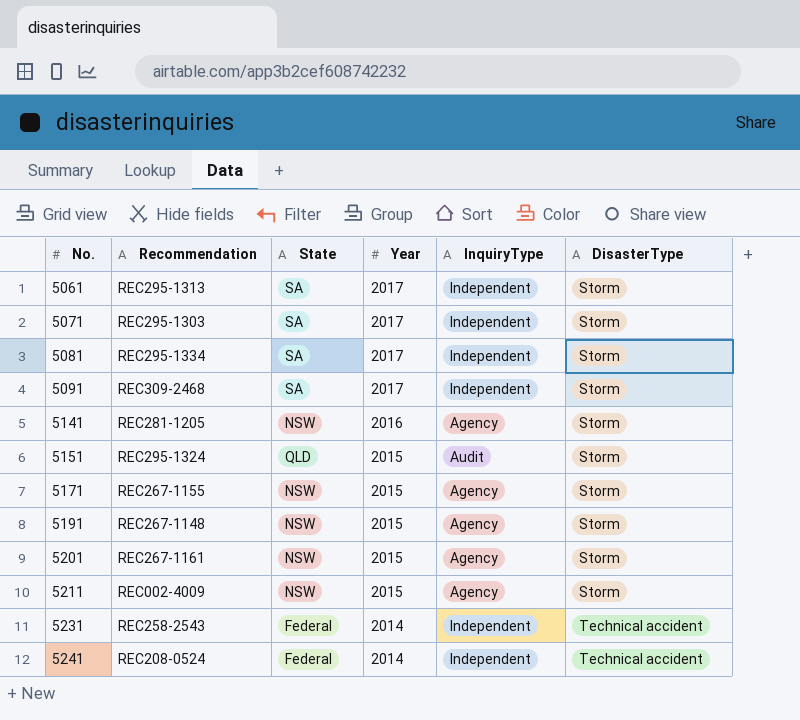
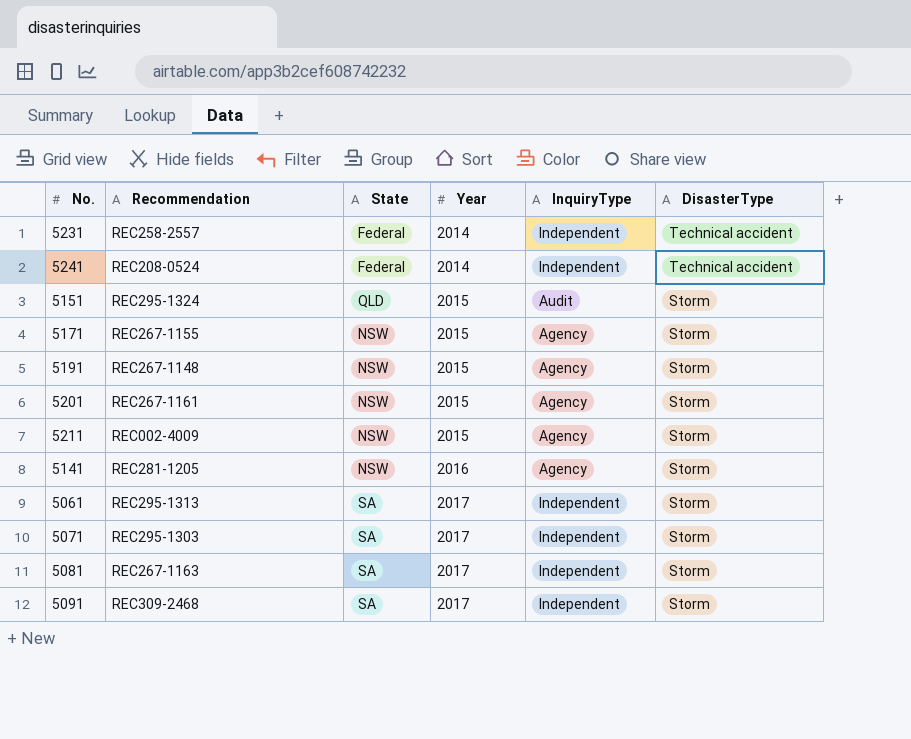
row order: No. ascending -> Year ascending
5231 | Recommendation: REC258-2543 -> REC258-2557
5081 | Recommendation: REC295-1334 -> REC267-1163

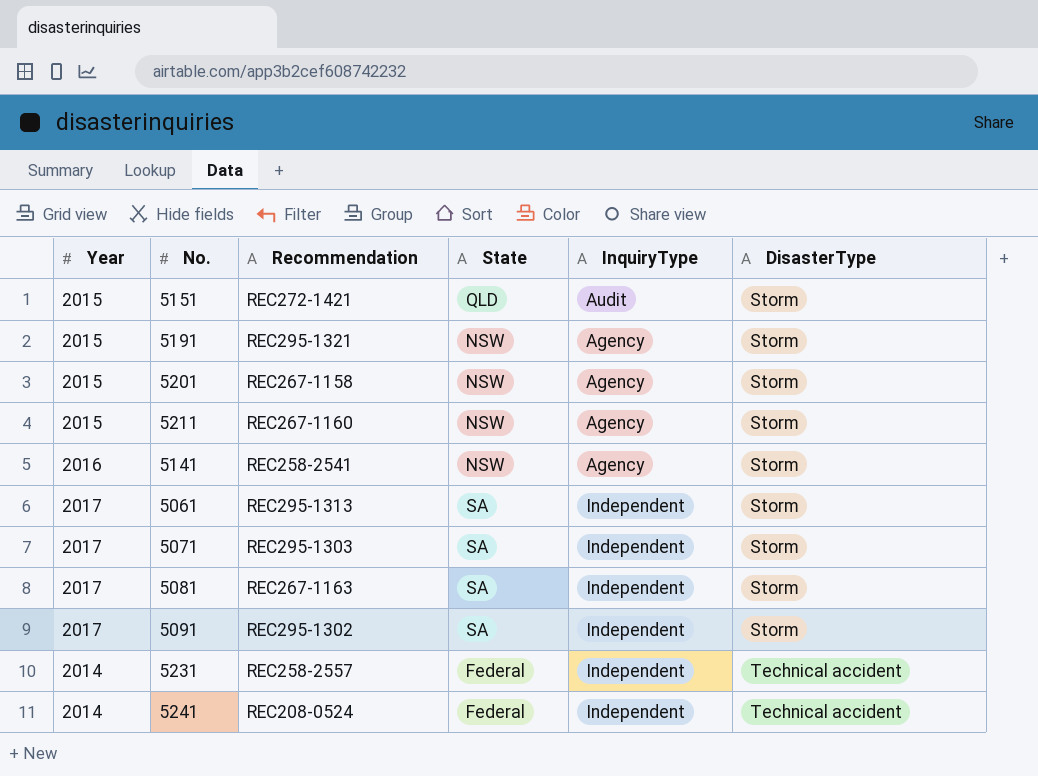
row order: Year ascending -> DisasterType ascending
column Year | position: 4 -> 1
row 5171: REC267-1155 | NSW | 2015 | Agency | Storm -> none
5151 | Recommendation: REC295-1324 -> REC272-1421
5191 | Recommendation: REC267-1148 -> REC295-1321
5201 | Recommendation: REC267-1161 -> REC267-1158
5211 | Recommendation: REC002-4009 -> REC267-1160
5141 | Recommendation: REC281-1205 -> REC258-2541
5091 | Recommendation: REC309-2468 -> REC295-1302

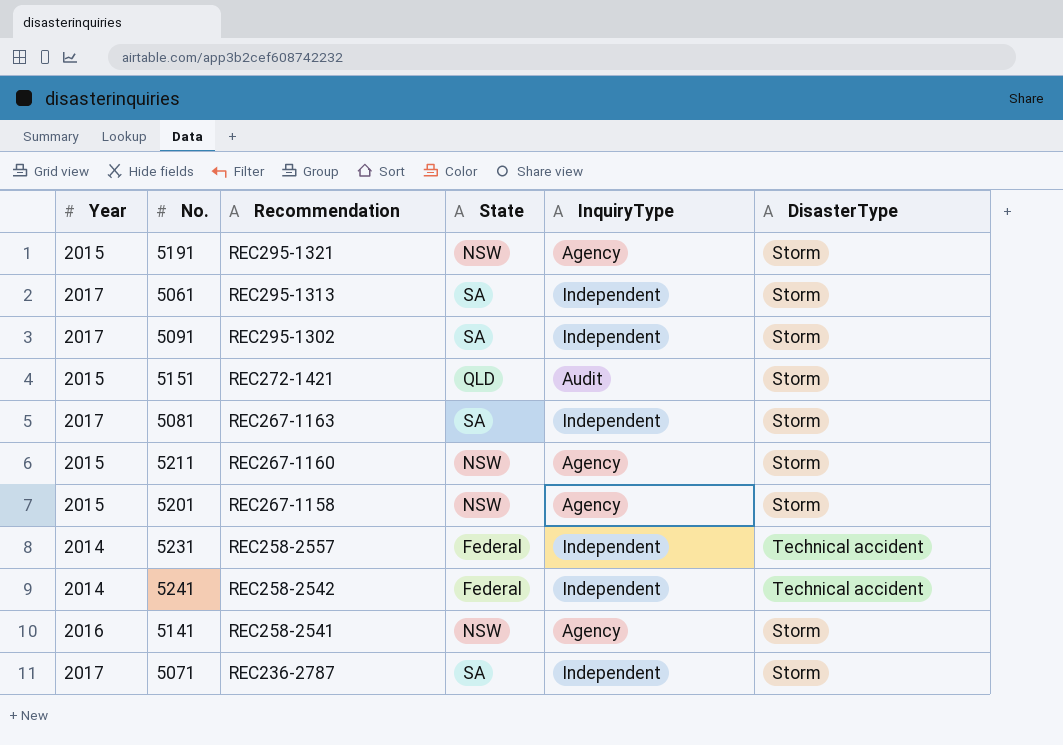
row order: DisasterType ascending -> Recommendation descending
5241 | Recommendation: REC208-0524 -> REC258-2542
5071 | Recommendation: REC295-1303 -> REC236-2787

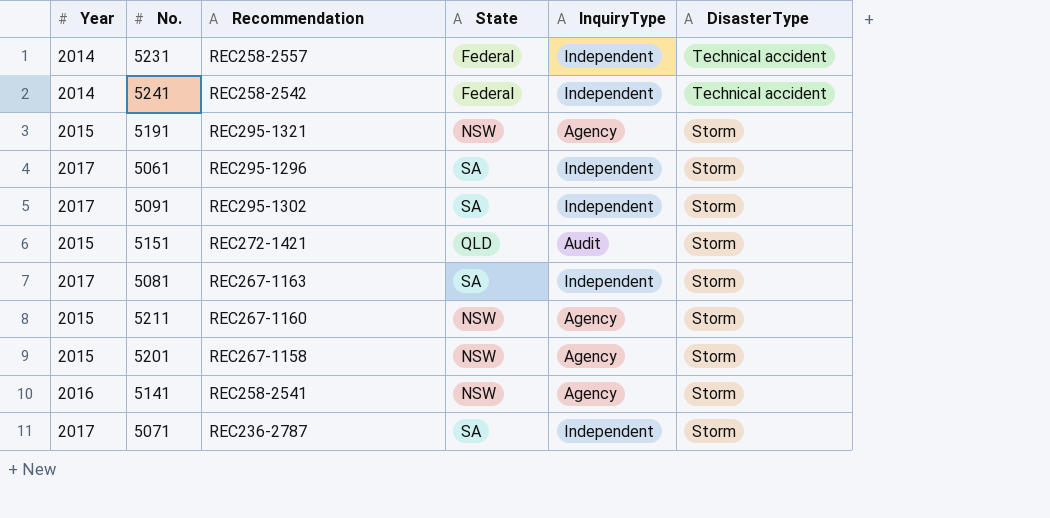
row order: Recommendation descending -> DisasterType descending
5061 | Recommendation: REC295-1313 -> REC295-1296

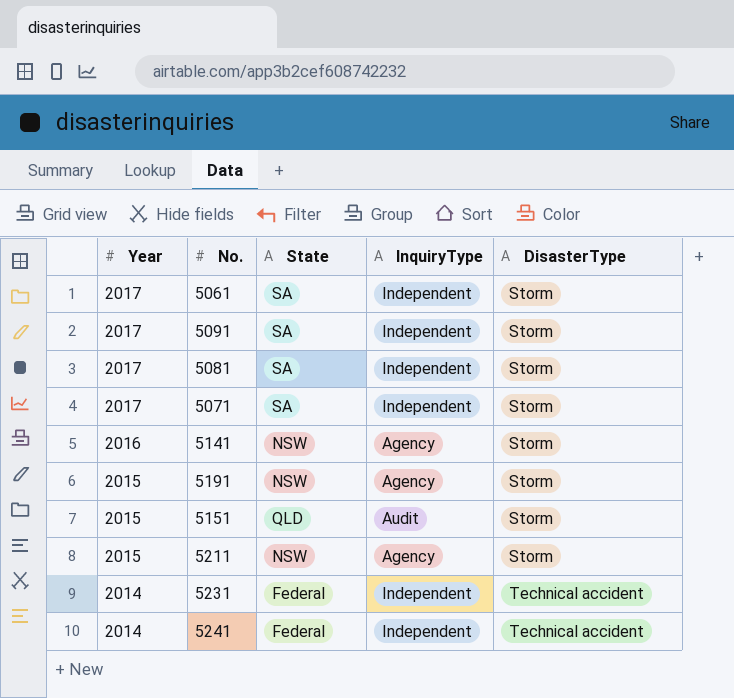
row order: DisasterType descending -> Year descending
column Recommendation | position: 3 -> none
row 5201: 2015 | REC267-1158 | NSW | Agency | Storm -> none

